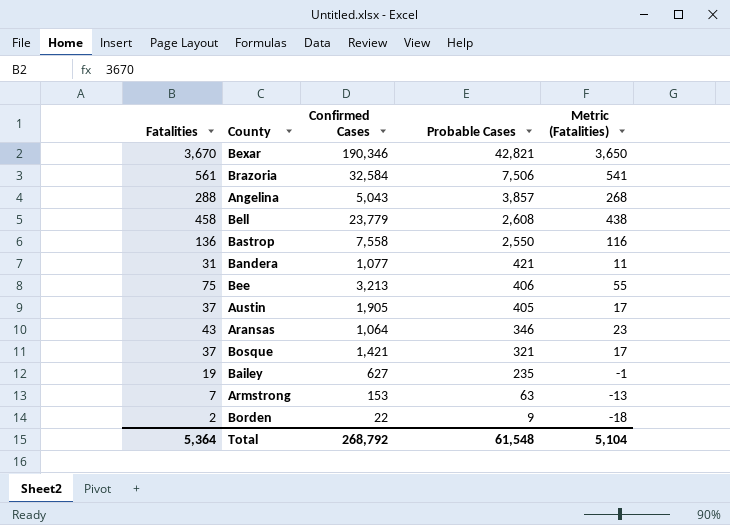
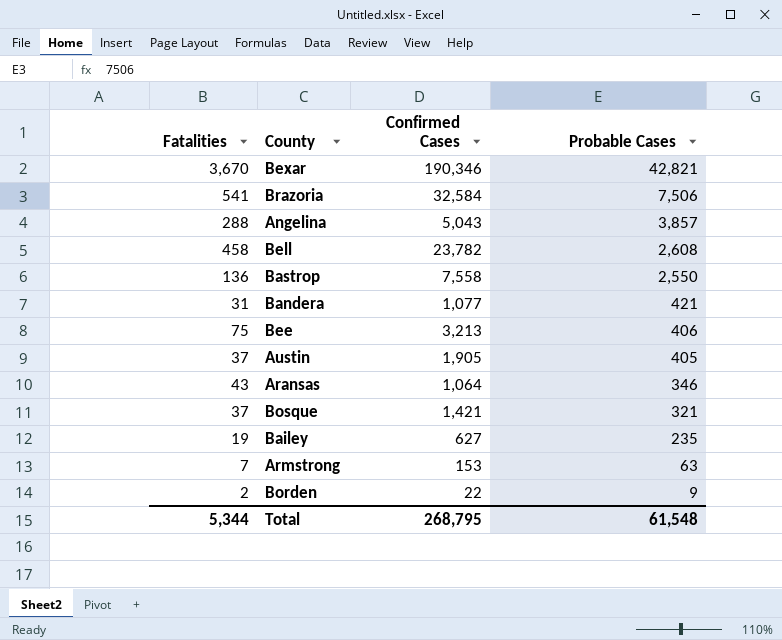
column Metric (Fatalities) | formula: [Fatalities] - 20 -> none
Brazoria | Fatalities: 561 -> 541
Bell | Confirmed Cases: 23,779 -> 23,782
Total | Fatalities: 5,364 -> 5,344
Total | Confirmed Cases: 268,792 -> 268,795

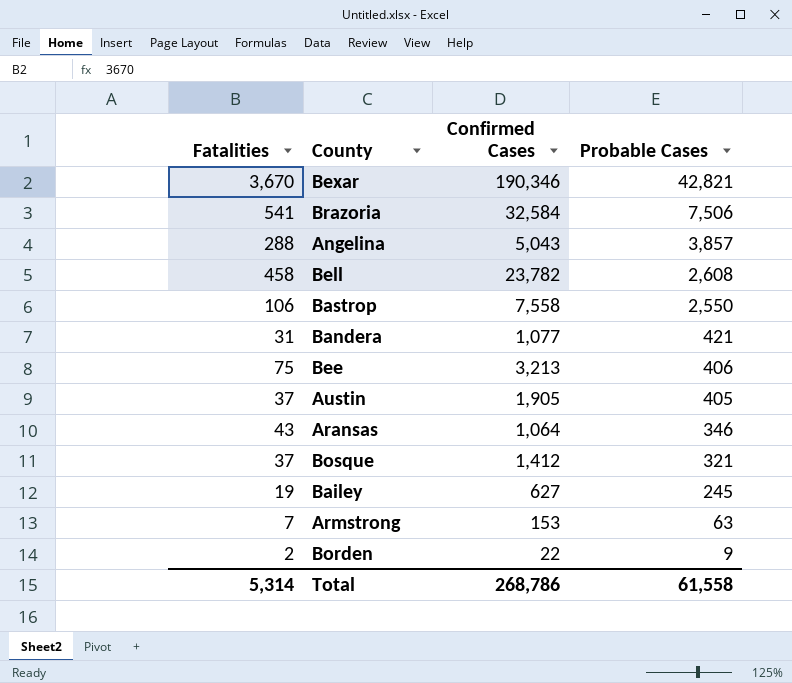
Bastrop | Fatalities: 136 -> 106
Bosque | Confirmed Cases: 1,421 -> 1,412
Bailey | Probable Cases: 235 -> 245
Total | Fatalities: 5,344 -> 5,314
Total | Confirmed Cases: 268,795 -> 268,786
Total | Probable Cases: 61,548 -> 61,558

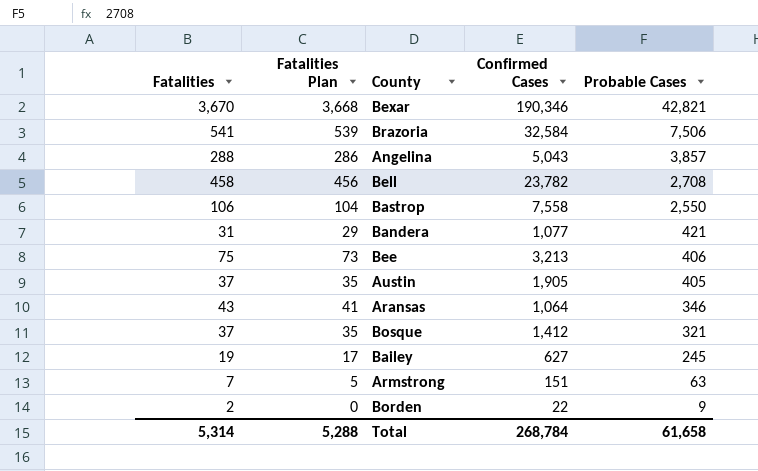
column Fatalities Plan | formula: none -> [Fatalities] - 2
Bell | Probable Cases: 2,608 -> 2,708
Armstrong | Confirmed Cases: 153 -> 151
Total | Confirmed Cases: 268,786 -> 268,784
Total | Probable Cases: 61,558 -> 61,658

